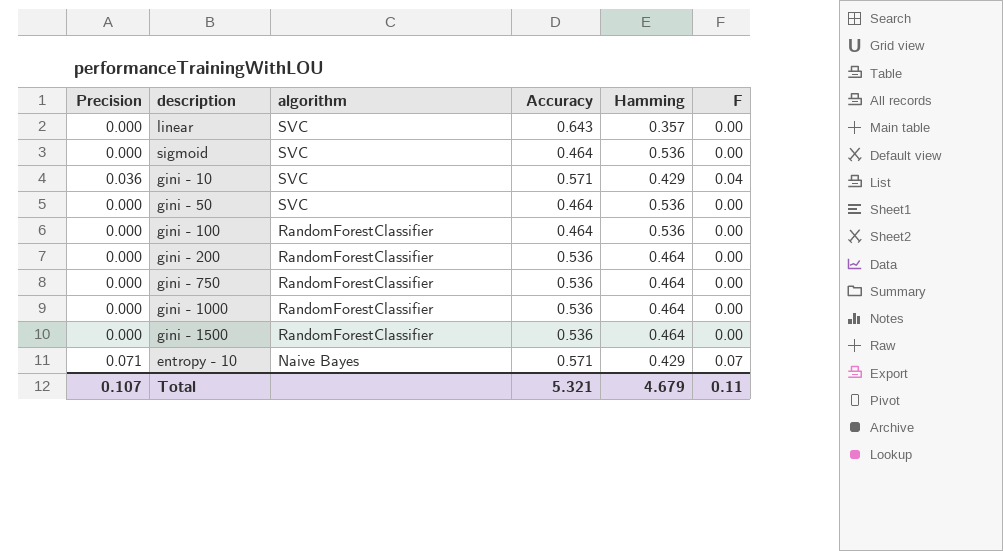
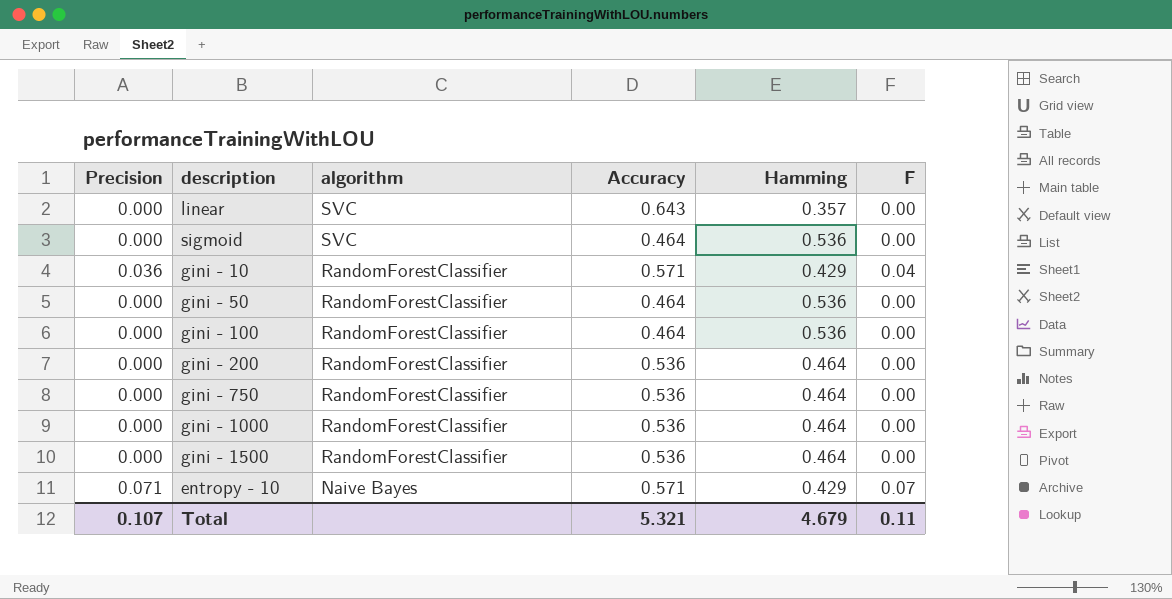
gini - 10 | algorithm: SVC -> RandomForestClassifier
gini - 50 | algorithm: SVC -> RandomForestClassifier

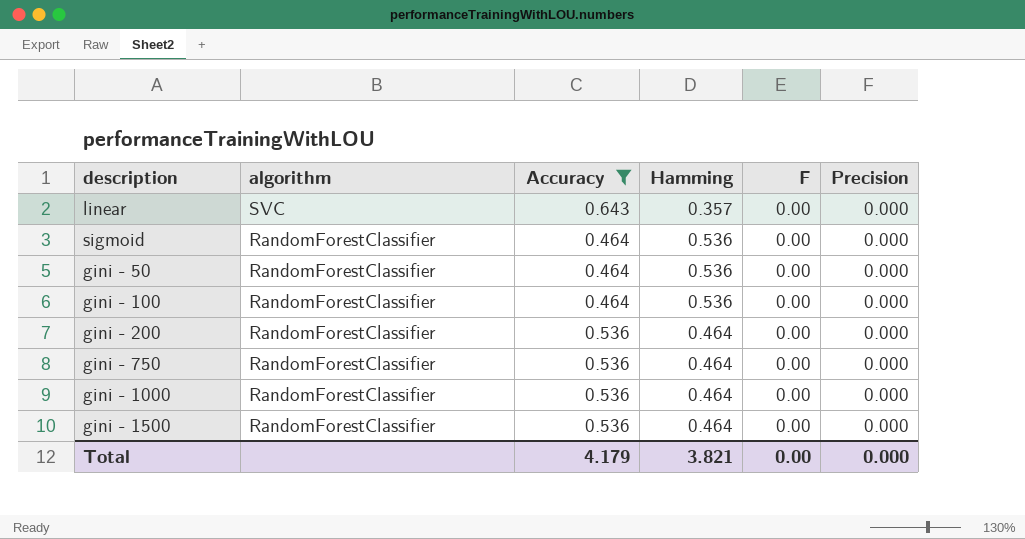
filter: none -> Accuracy != 0.571
column Precision | position: 1 -> 6
sigmoid | algorithm: SVC -> RandomForestClassifier
Total | Accuracy: 5.321 -> 4.179
Total | Hamming: 4.679 -> 3.821
Total | F: 0.11 -> 0.00
Total | Precision: 0.107 -> 0.000

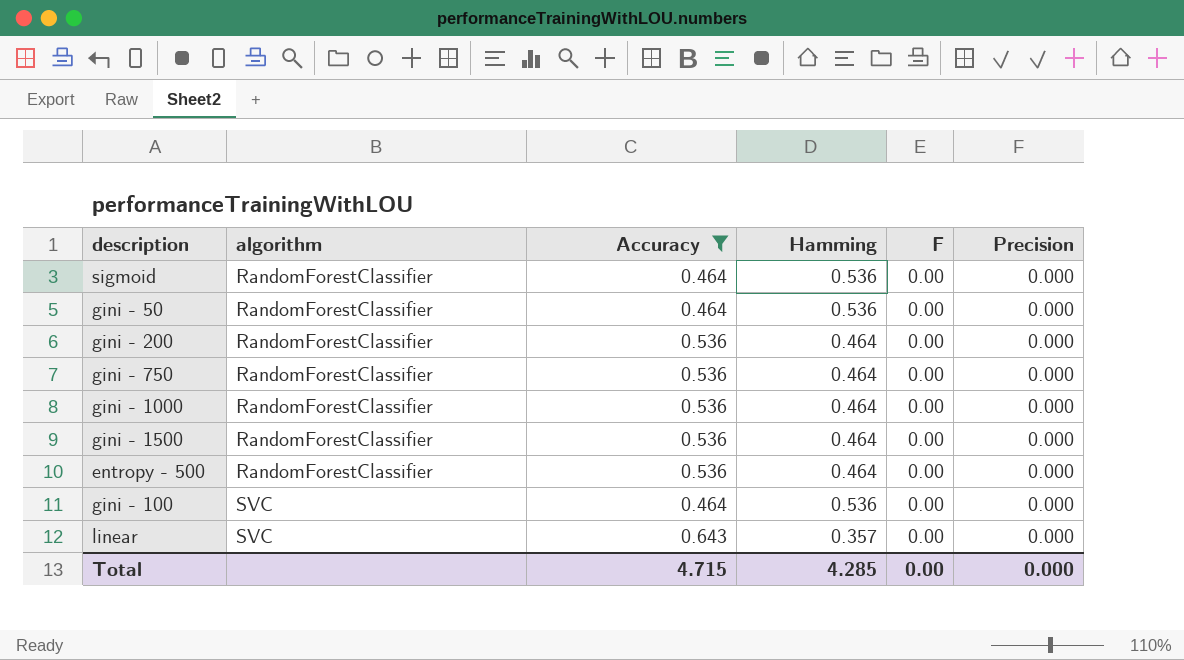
row order: algorithm descending -> algorithm ascending
row entropy - 500: none -> RandomForestClassifier | 0.536 | 0.464 | 0.00 | 0.000
gini - 100 | algorithm: RandomForestClassifier -> SVC
Total | Accuracy: 4.179 -> 4.715
Total | Hamming: 3.821 -> 4.285

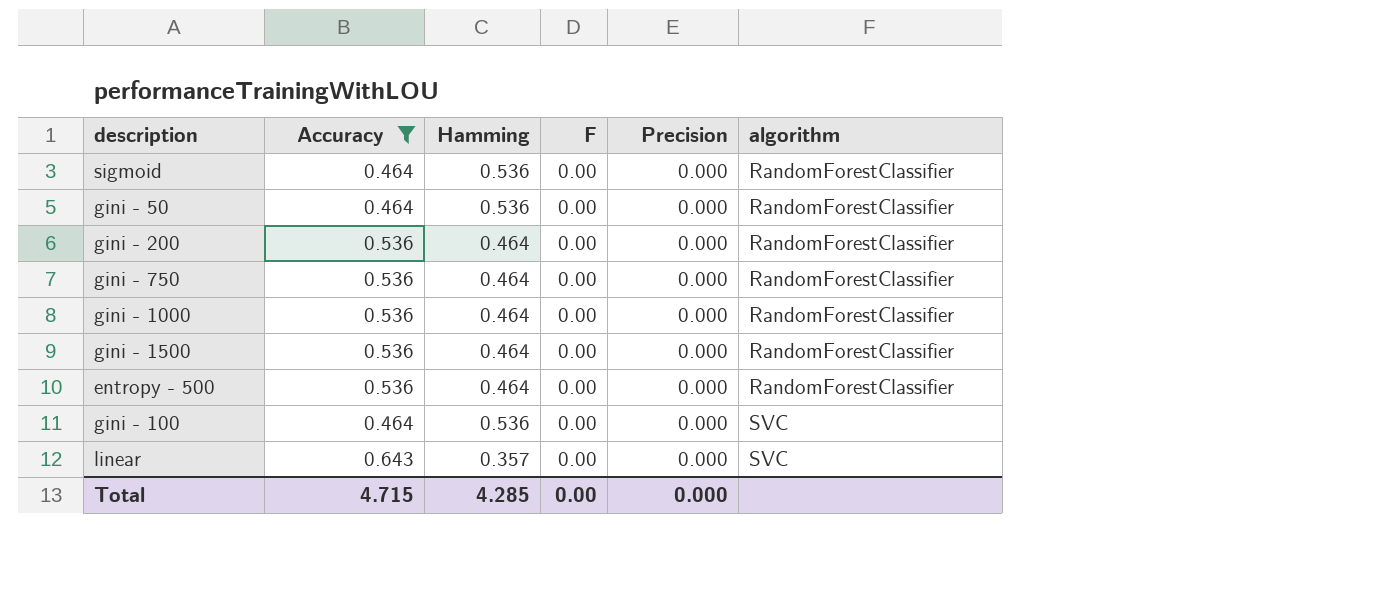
column algorithm | position: 2 -> 6

